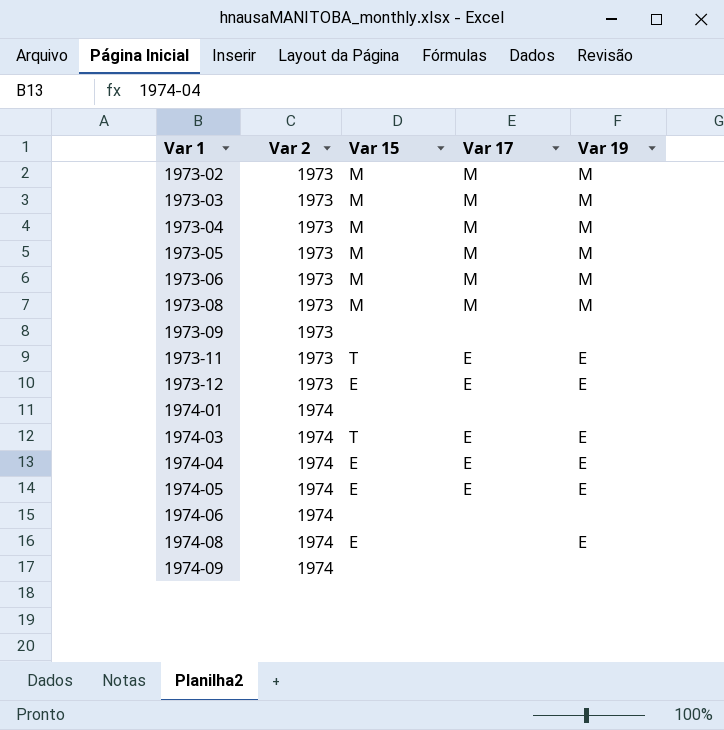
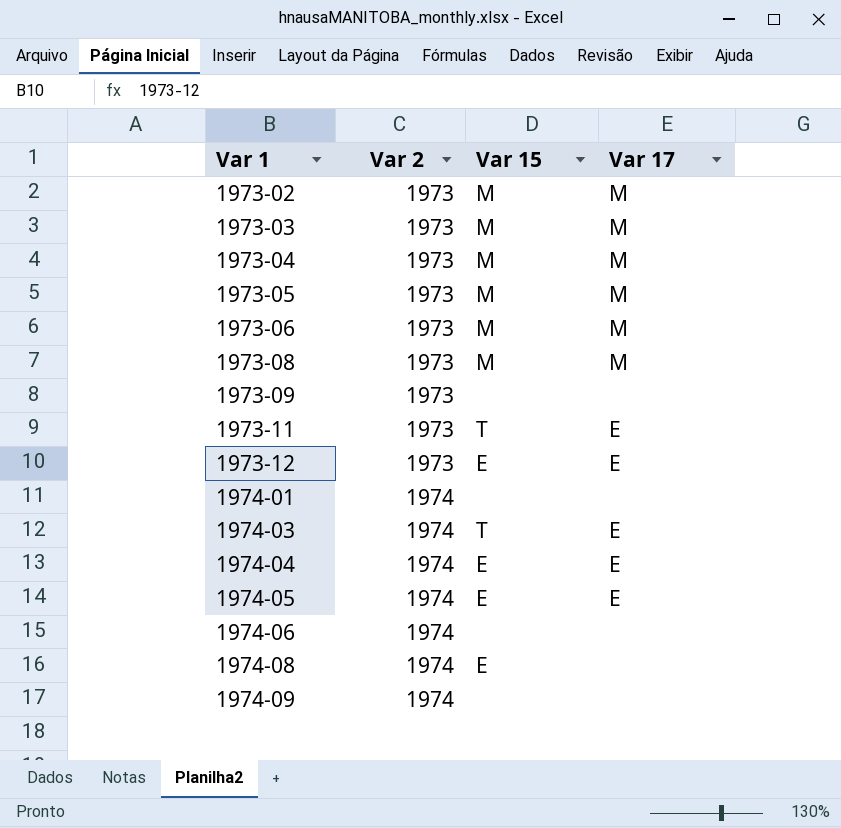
column Var 19 | position: 5 -> none

